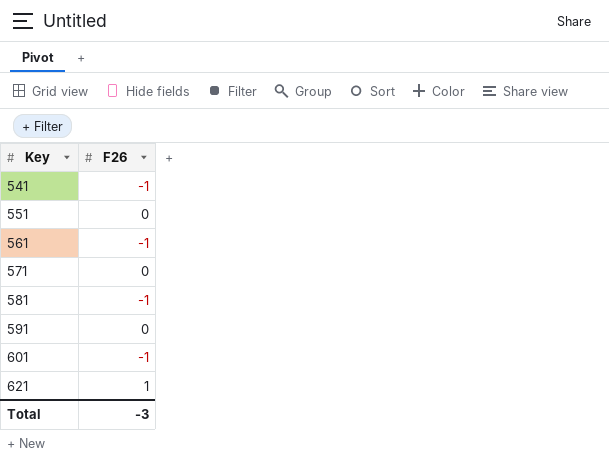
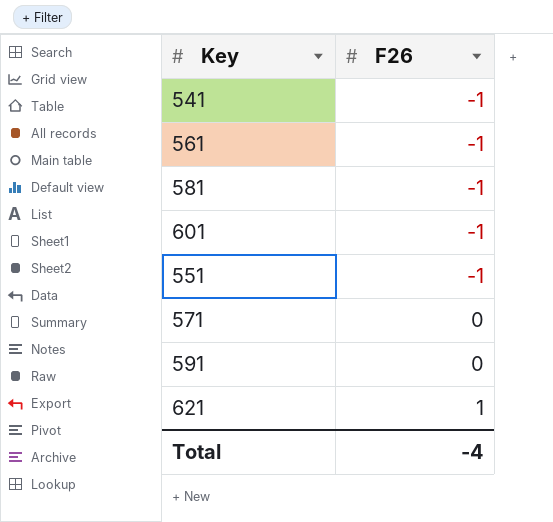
row order: Key ascending -> F26 ascending
551 | F26: 0 -> -1
Total | F26: -3 -> -4

